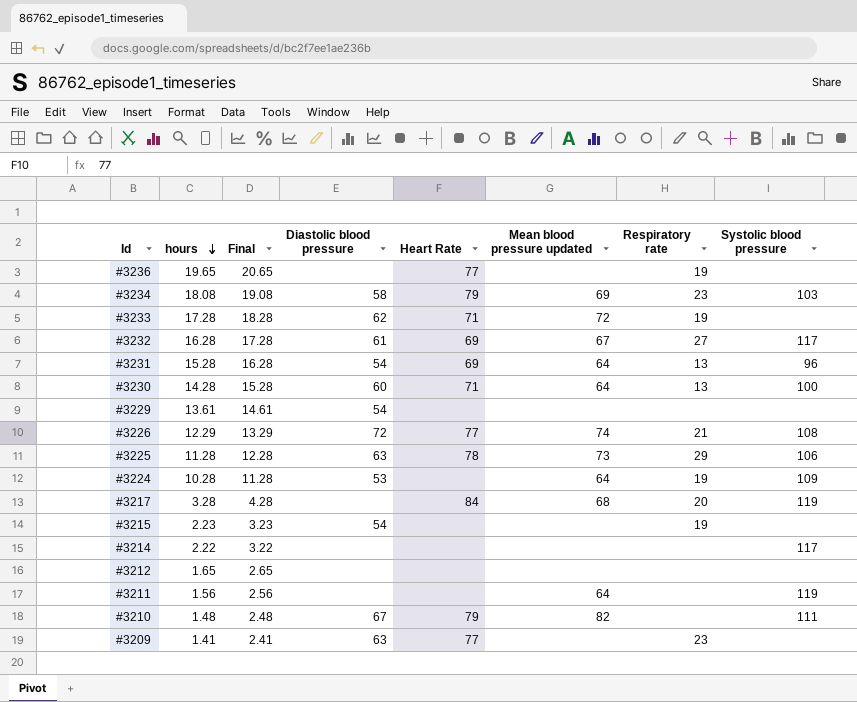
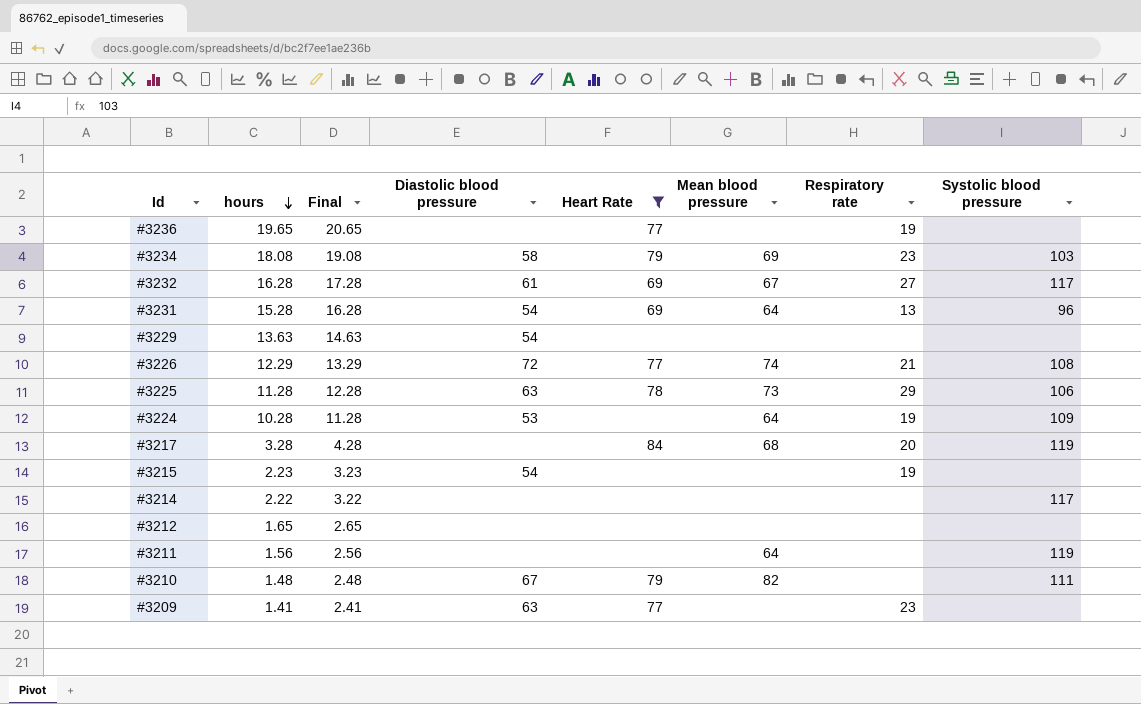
filter: none -> Heart Rate != 71
column name: Mean blood pressure updated -> Mean blood pressure
#3229 | hours: 13.61 -> 13.63
#3229 | Final: 14.61 -> 14.63

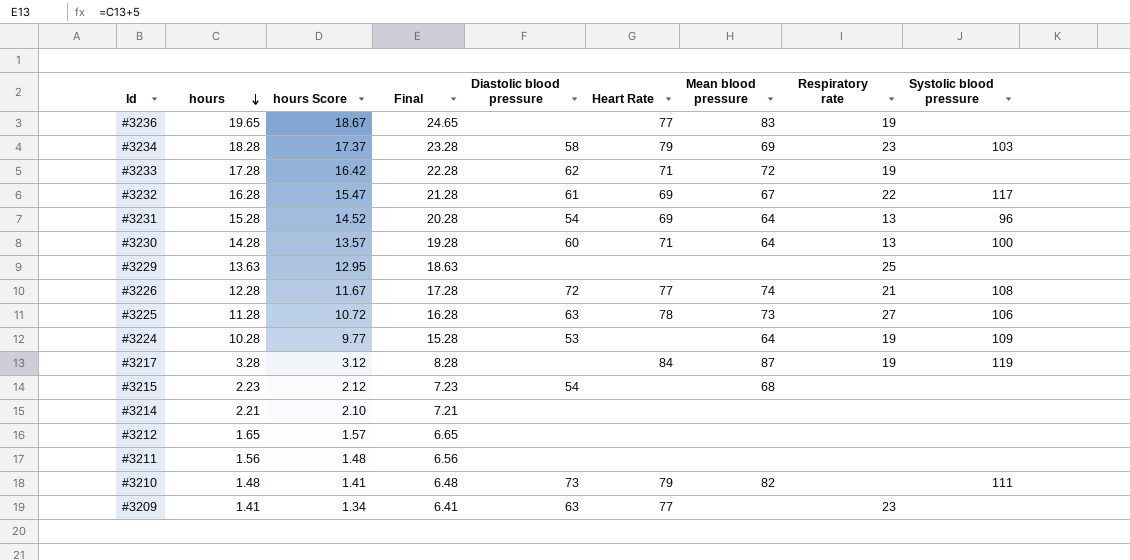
filter: Heart Rate != 71 -> none
column hours Score | formula: none -> [hours] * 0.95
column Final | formula: [hours] + 1 -> [hours] + 5
#3236 | Mean blood pressure: none -> 83
#3234 | hours: 18.08 -> 18.28
#3232 | Respiratory rate: 27 -> 22
#3229 | Diastolic blood pressure: 54 -> none
#3229 | Respiratory rate: none -> 25
#3226 | hours: 12.29 -> 12.28
#3225 | Respiratory rate: 29 -> 27
#3217 | Mean blood pressure: 68 -> 87
#3217 | Respiratory rate: 20 -> 19
#3215 | Mean blood pressure: none -> 68
#3215 | Respiratory rate: 19 -> none
#3214 | hours: 2.22 -> 2.21
#3214 | Systolic blood pressure: 117 -> none
#3211 | Mean blood pressure: 64 -> none
#3211 | Systolic blood pressure: 119 -> none
#3210 | Diastolic blood pressure: 67 -> 73

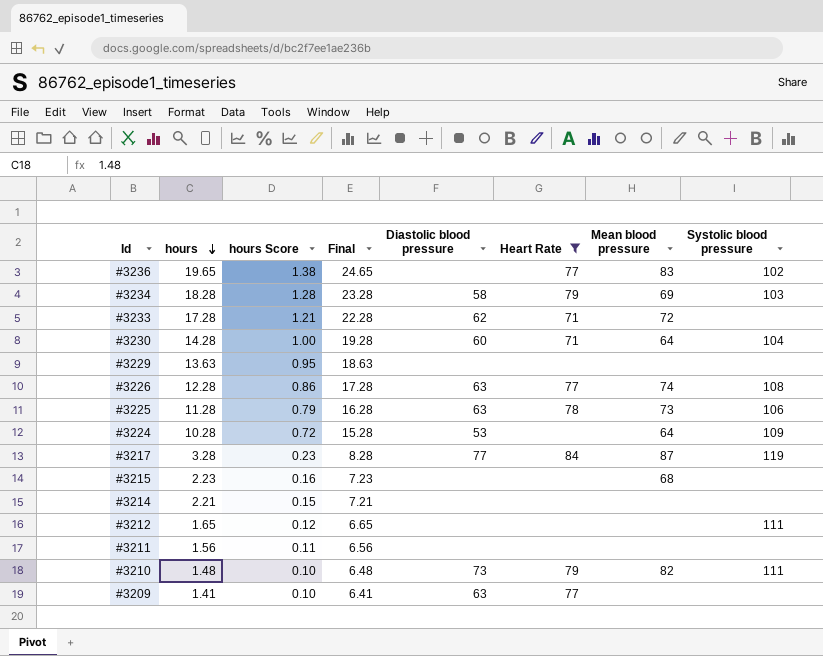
filter: none -> Heart Rate != 69
column Respiratory rate | position: 8 -> none
column hours Score | formula: [hours] * 0.95 -> [hours] * 0.07
#3236 | Systolic blood pressure: none -> 102
#3230 | Systolic blood pressure: 100 -> 104
#3226 | Diastolic blood pressure: 72 -> 63
#3217 | Diastolic blood pressure: none -> 77
#3215 | Diastolic blood pressure: 54 -> none
#3212 | Systolic blood pressure: none -> 111

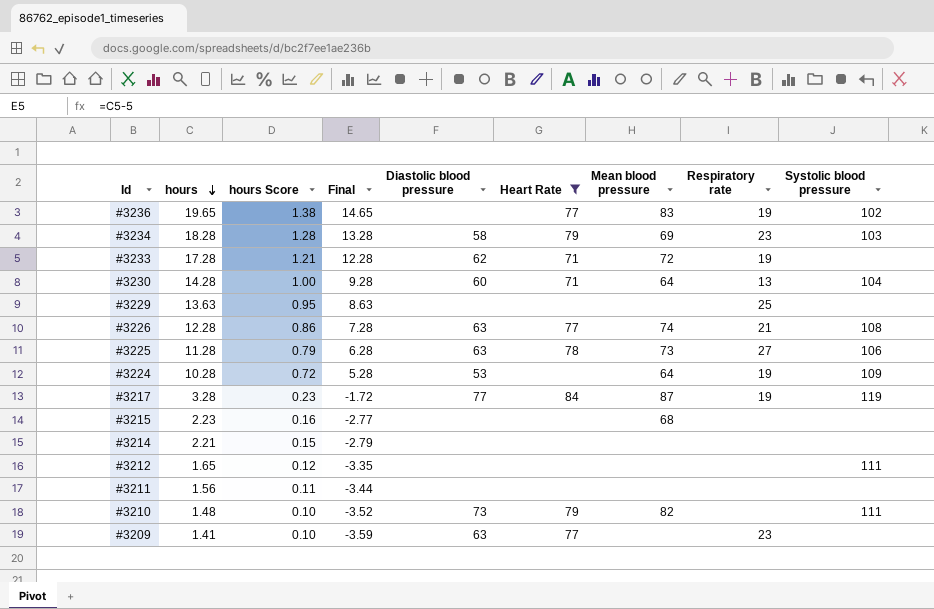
column Final | formula: [hours] + 5 -> [hours] - 5
column Respiratory rate | position: none -> 8

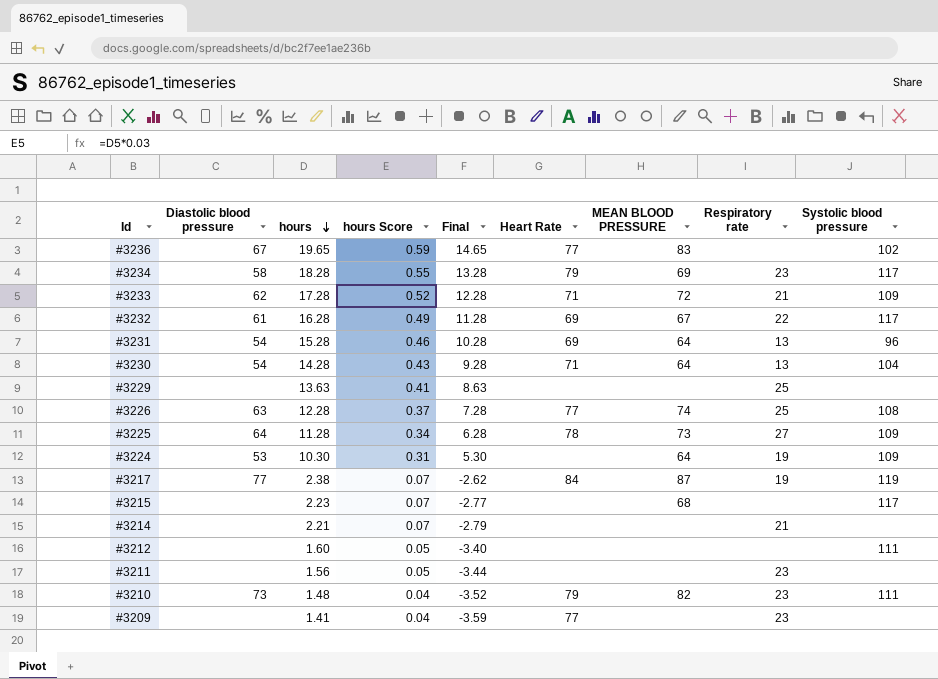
filter: Heart Rate != 69 -> none
column Diastolic blood pressure | position: 5 -> 2
column hours Score | formula: [hours] * 0.07 -> [hours] * 0.03
column name: Mean blood pressure -> MEAN BLOOD PRESSURE
#3236 | Diastolic blood pressure: none -> 67
#3236 | Respiratory rate: 19 -> none
#3234 | Systolic blood pressure: 103 -> 117
#3233 | Respiratory rate: 19 -> 21
#3233 | Systolic blood pressure: none -> 109
#3230 | Diastolic blood pressure: 60 -> 54
#3226 | Respiratory rate: 21 -> 25
#3225 | Diastolic blood pressure: 63 -> 64
#3225 | Systolic blood pressure: 106 -> 109
#3224 | hours: 10.28 -> 10.30
#3224 | Final: 5.28 -> 5.30
#3217 | hours: 3.28 -> 2.38
#3217 | Final: -1.72 -> -2.62
#3215 | Systolic blood pressure: none -> 117
#3214 | Respiratory rate: none -> 21
#3212 | hours: 1.65 -> 1.60
#3212 | Final: -3.35 -> -3.40
#3211 | Respiratory rate: none -> 23
#3210 | Respiratory rate: none -> 23
#3209 | Diastolic blood pressure: 63 -> none

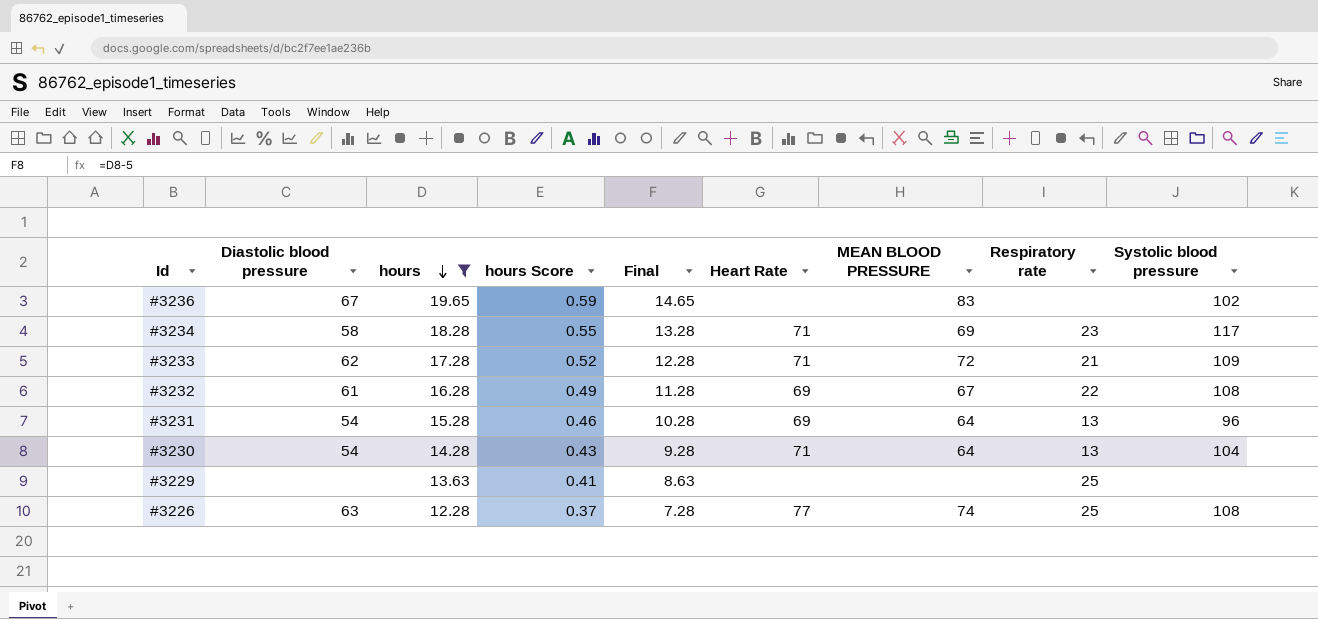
filter: none -> hours >= 12.28
#3236 | Heart Rate: 77 -> none
#3234 | Heart Rate: 79 -> 71
#3232 | Systolic blood pressure: 117 -> 108

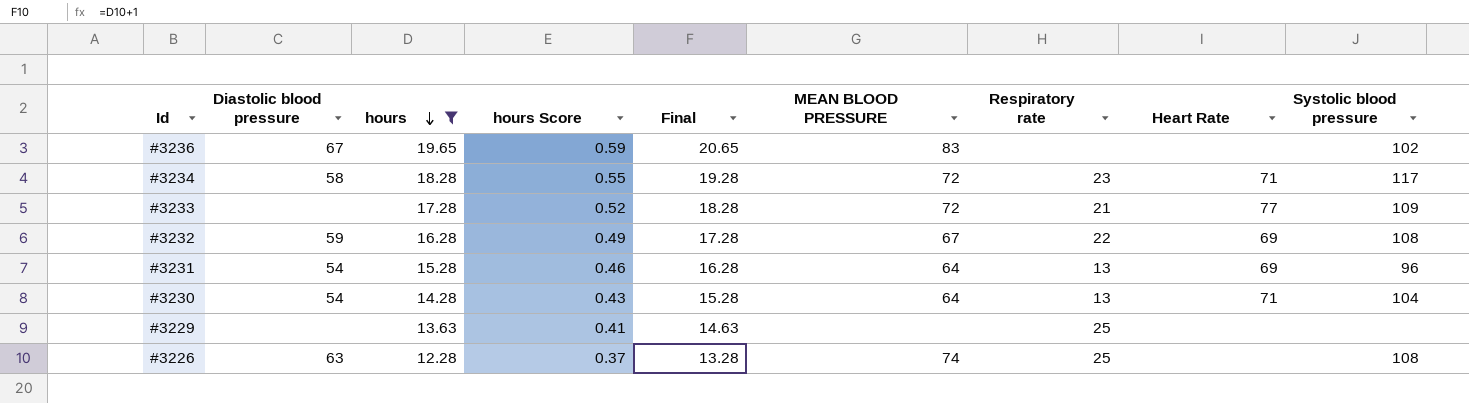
column Final | formula: [hours] - 5 -> [hours] + 1
column Heart Rate | position: 6 -> 8
#3234 | MEAN BLOOD PRESSURE: 69 -> 72
#3233 | Diastolic blood pressure: 62 -> none
#3233 | Heart Rate: 71 -> 77
#3232 | Diastolic blood pressure: 61 -> 59
#3226 | Heart Rate: 77 -> none

